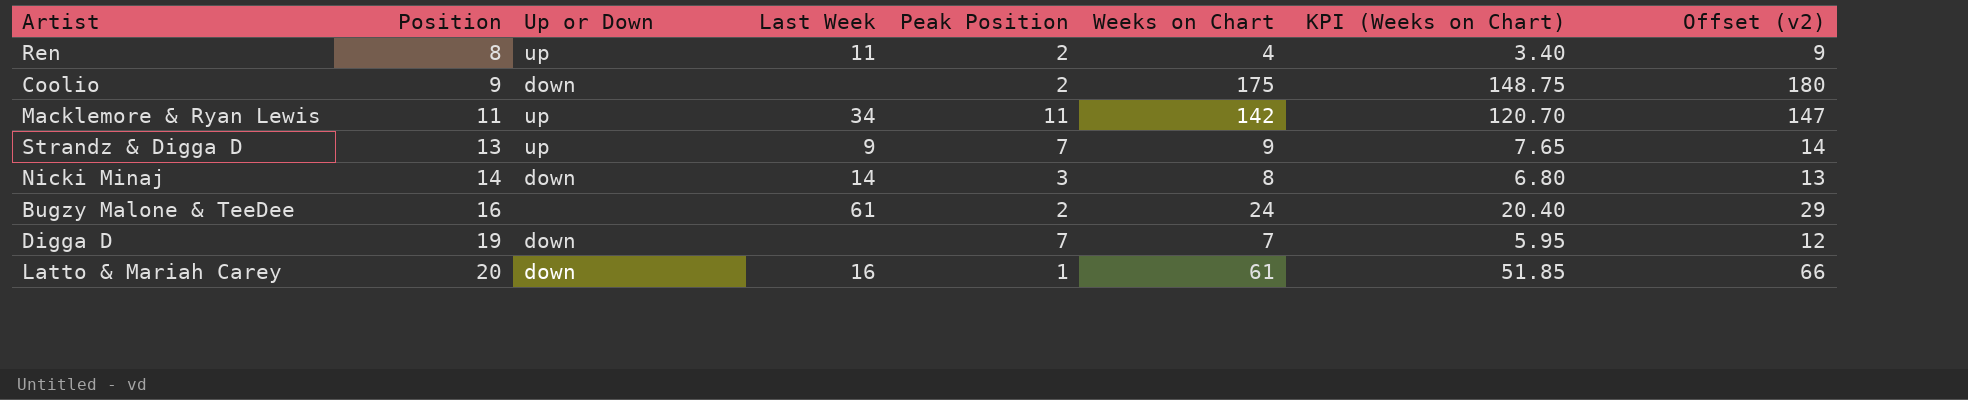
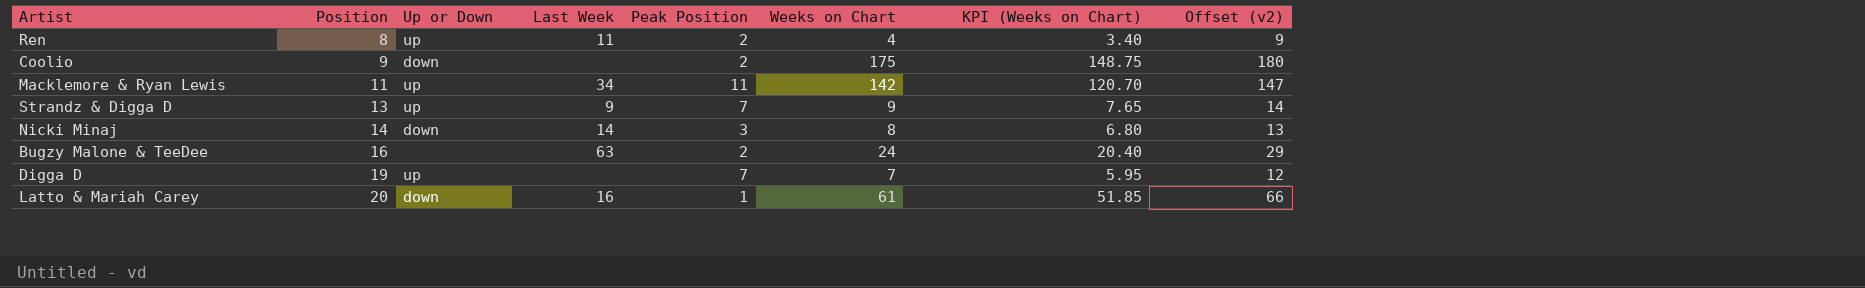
Bugzy Malone & TeeDee | Last Week: 61 -> 63
Digga D | Up or Down: down -> up

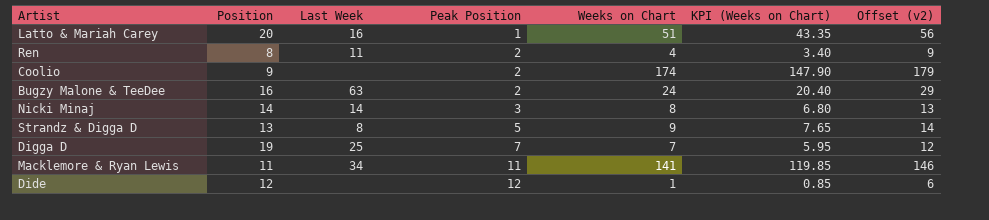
row order: Position ascending -> Peak Position ascending
column Up or Down | position: 3 -> none
Latto & Mariah Carey | Weeks on Chart: 61 -> 51
Latto & Mariah Carey | KPI (Weeks on Chart): 51.85 -> 43.35
Latto & Mariah Carey | Offset (v2): 66 -> 56
Coolio | Weeks on Chart: 175 -> 174
Coolio | KPI (Weeks on Chart): 148.75 -> 147.90
Coolio | Offset (v2): 180 -> 179
Strandz & Digga D | Last Week: 9 -> 8
Strandz & Digga D | Peak Position: 7 -> 5
Digga D | Last Week: none -> 25
Macklemore & Ryan Lewis | Weeks on Chart: 142 -> 141
Macklemore & Ryan Lewis | KPI (Weeks on Chart): 120.70 -> 119.85
Macklemore & Ryan Lewis | Offset (v2): 147 -> 146
row Dide: none -> 12 | none | 12 | 1 | 0.85 | 6

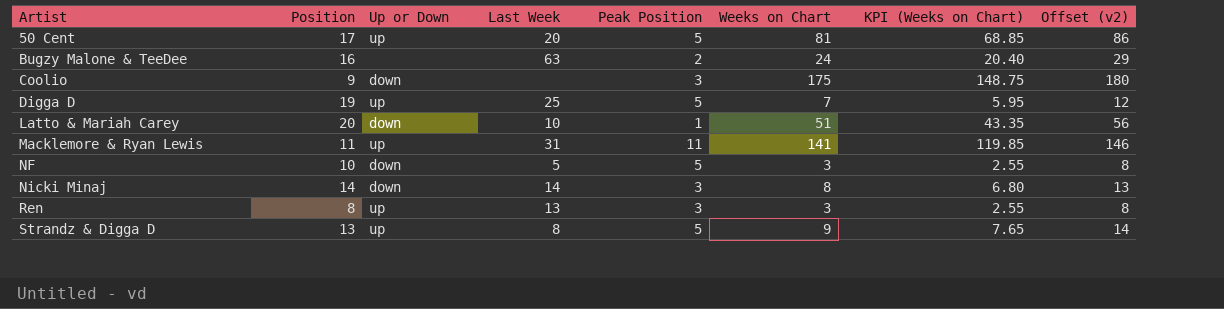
row order: Peak Position ascending -> Artist ascending
column Up or Down | position: none -> 3
row Dide: 12 | none | 12 | 1 | 0.85 | 6 -> none
row 50 Cent: none -> 17 | up | 20 | 5 | 81 | 68.85 | 86
Coolio | Peak Position: 2 -> 3
Coolio | Weeks on Chart: 174 -> 175
Coolio | KPI (Weeks on Chart): 147.90 -> 148.75
Coolio | Offset (v2): 179 -> 180
Digga D | Peak Position: 7 -> 5
Latto & Mariah Carey | Last Week: 16 -> 10
Macklemore & Ryan Lewis | Last Week: 34 -> 31
row NF: none -> 10 | down | 5 | 5 | 3 | 2.55 | 8
Ren | Last Week: 11 -> 13
Ren | Peak Position: 2 -> 3
Ren | Weeks on Chart: 4 -> 3
Ren | KPI (Weeks on Chart): 3.40 -> 2.55
Ren | Offset (v2): 9 -> 8

